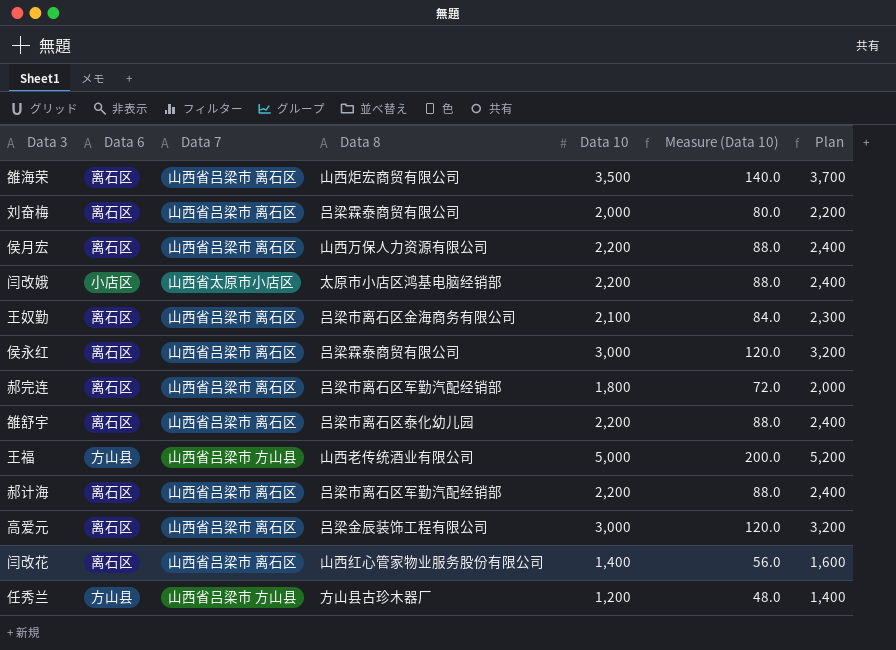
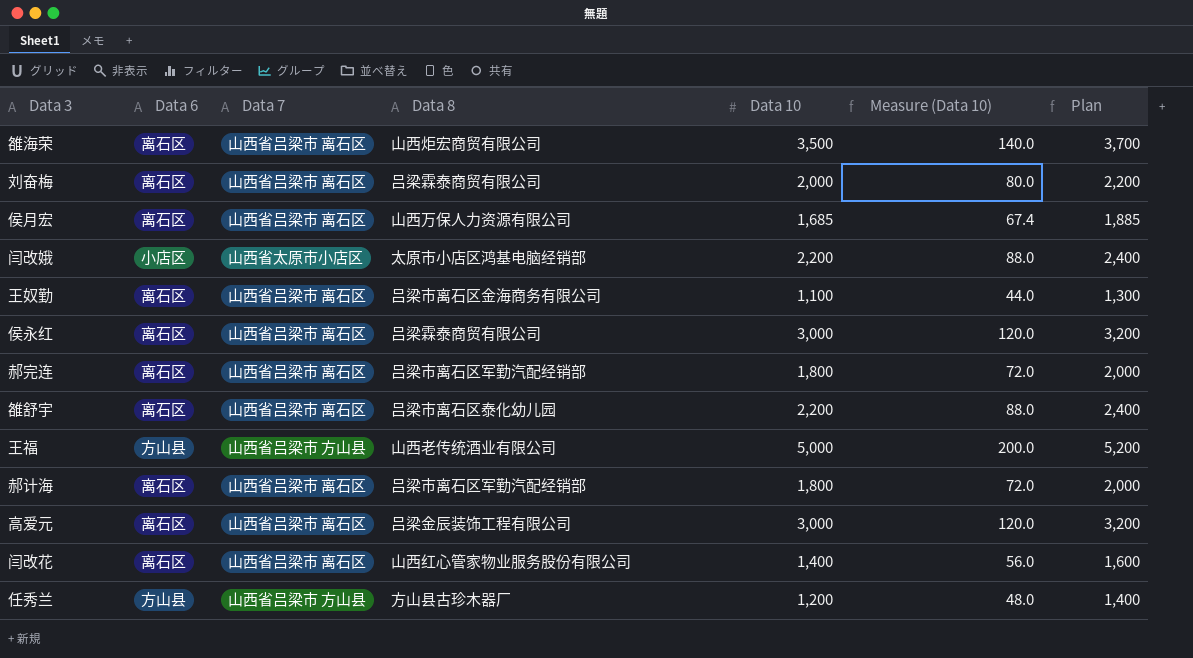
侯月宏 | Data 10: 2,200 -> 1,685
侯月宏 | Measure (Data 10): 88.0 -> 67.4
侯月宏 | Plan: 2,400 -> 1,885
王奴勤 | Data 10: 2,100 -> 1,100
王奴勤 | Measure (Data 10): 84.0 -> 44.0
王奴勤 | Plan: 2,300 -> 1,300
郝计海 | Data 10: 2,200 -> 1,800
郝计海 | Measure (Data 10): 88.0 -> 72.0
郝计海 | Plan: 2,400 -> 2,000

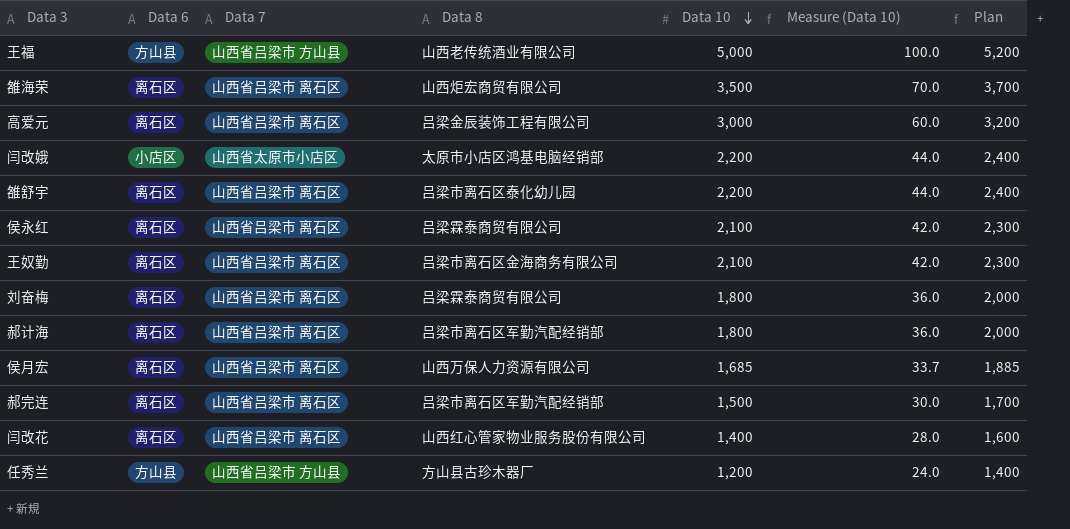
row order: none -> Data 10 descending
column Measure (Data 10) | formula: [Data 10] * 0.04 -> [Data 10] * 0.02
侯永红 | Data 10: 3,000 -> 2,100
侯永红 | Plan: 3,200 -> 2,300
王奴勤 | Data 10: 1,100 -> 2,100
王奴勤 | Plan: 1,300 -> 2,300
刘奋梅 | Data 10: 2,000 -> 1,800
刘奋梅 | Plan: 2,200 -> 2,000
郝完连 | Data 10: 1,800 -> 1,500
郝完连 | Plan: 2,000 -> 1,700

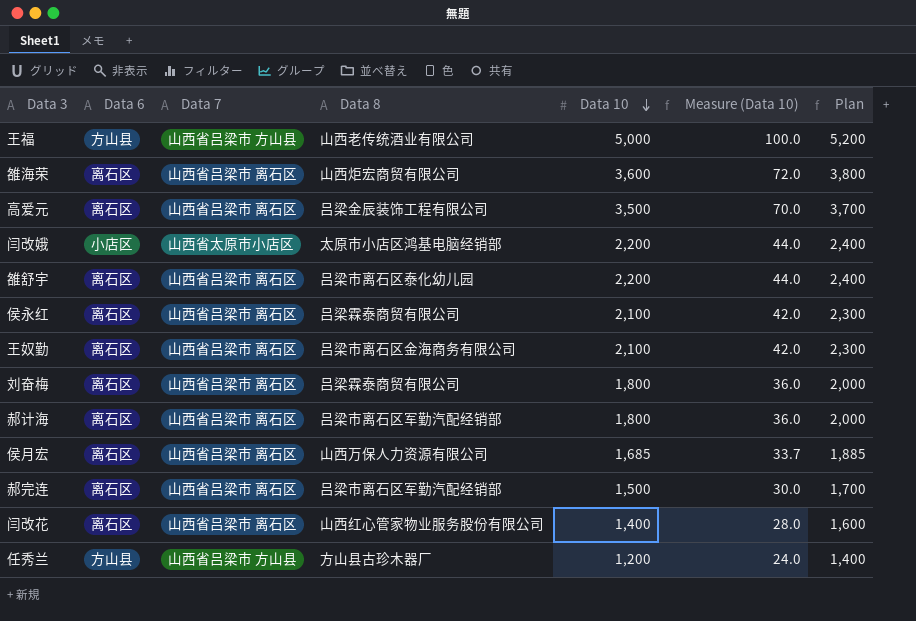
雒海荣 | Data 10: 3,500 -> 3,600
雒海荣 | Measure (Data 10): 70.0 -> 72.0
雒海荣 | Plan: 3,700 -> 3,800
高爱元 | Data 10: 3,000 -> 3,500
高爱元 | Measure (Data 10): 60.0 -> 70.0
高爱元 | Plan: 3,200 -> 3,700

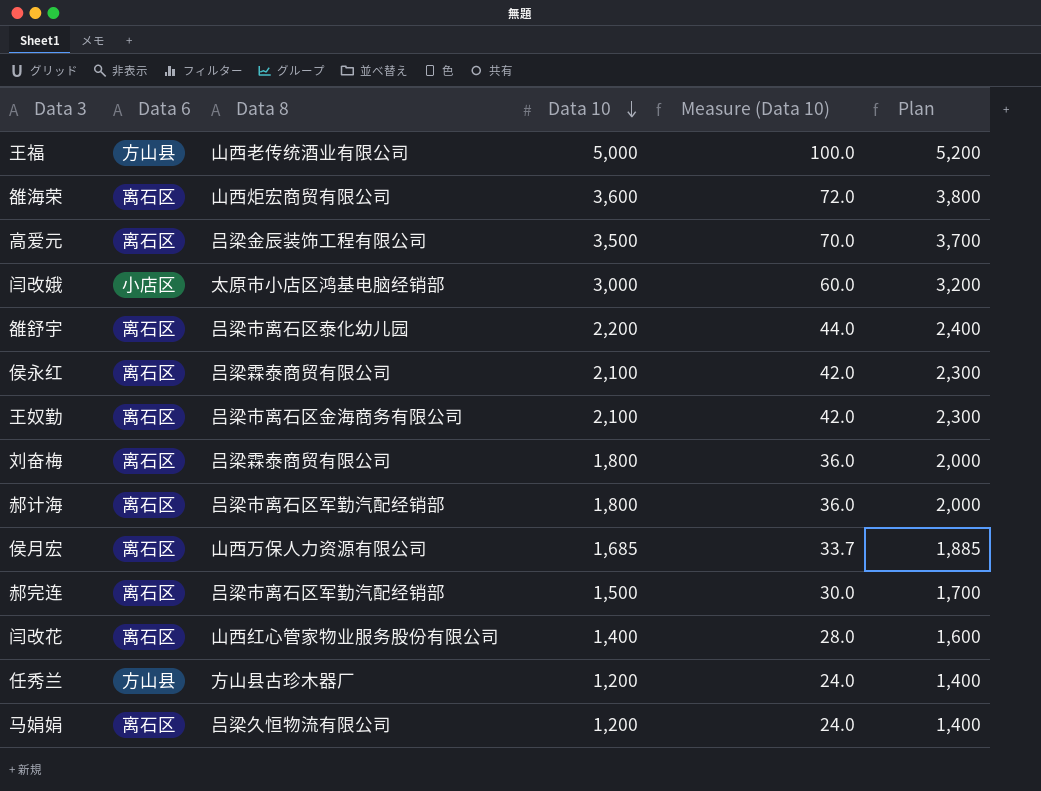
column Data 7 | position: 3 -> none
闫改娥 | Data 10: 2,200 -> 3,000
闫改娥 | Measure (Data 10): 44.0 -> 60.0
闫改娥 | Plan: 2,400 -> 3,200
row 马娟娟: none -> 离石区 | 吕梁久恒物流有限公司 | 1,200 | 24.0 | 1,400

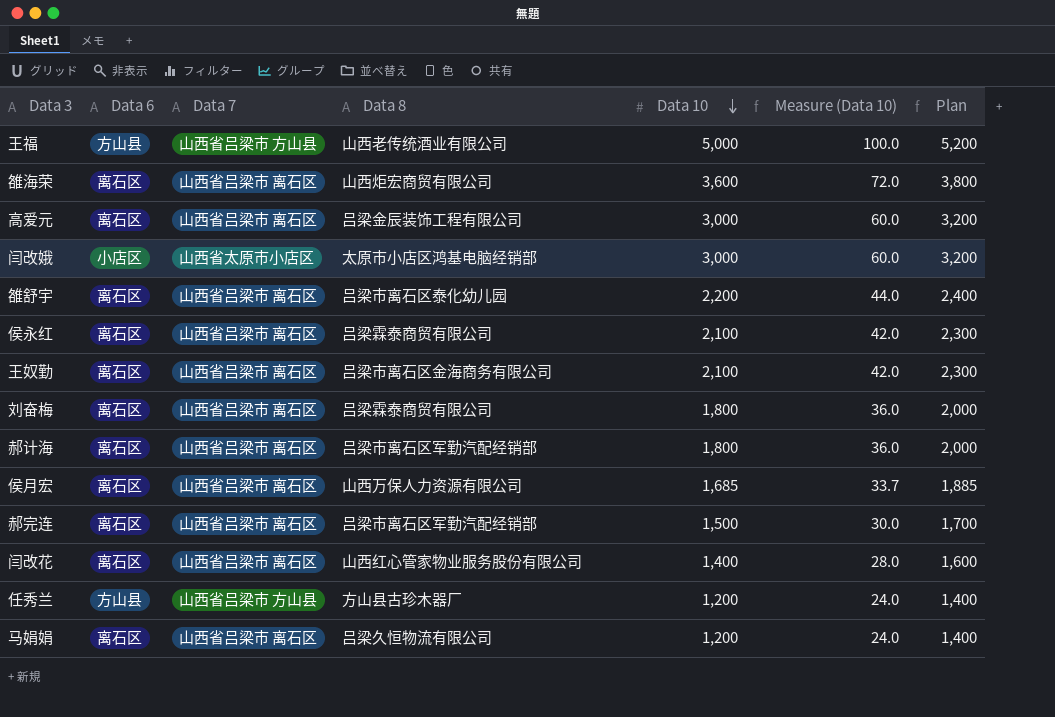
column Data 7 | position: none -> 3
高爱元 | Data 10: 3,500 -> 3,000
高爱元 | Measure (Data 10): 70.0 -> 60.0
高爱元 | Plan: 3,700 -> 3,200

